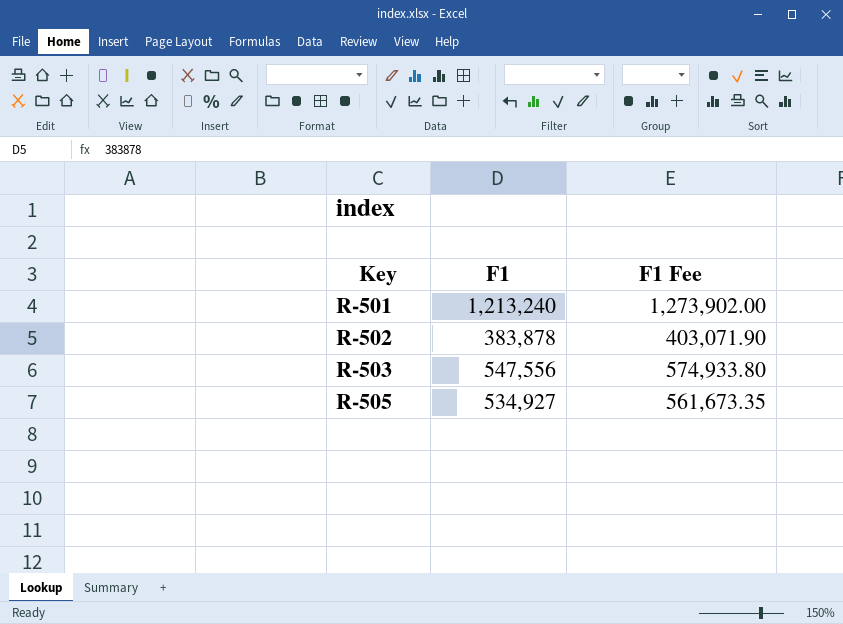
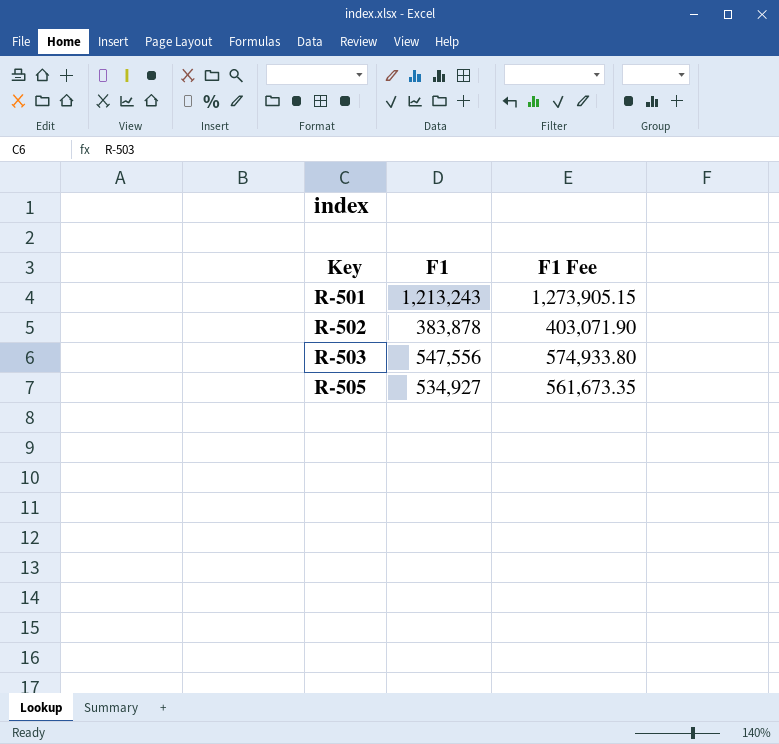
R-501 | F1: 1,213,240 -> 1,213,243
R-501 | F1 Fee: 1,273,902.00 -> 1,273,905.15

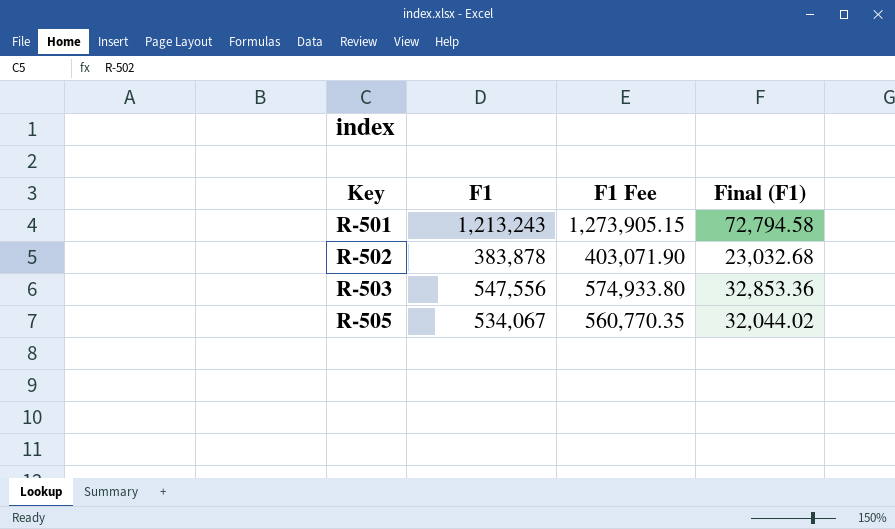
column Final (F1) | formula: none -> [F1] * 0.06
R-505 | F1: 534,927 -> 534,067
R-505 | F1 Fee: 561,673.35 -> 560,770.35

